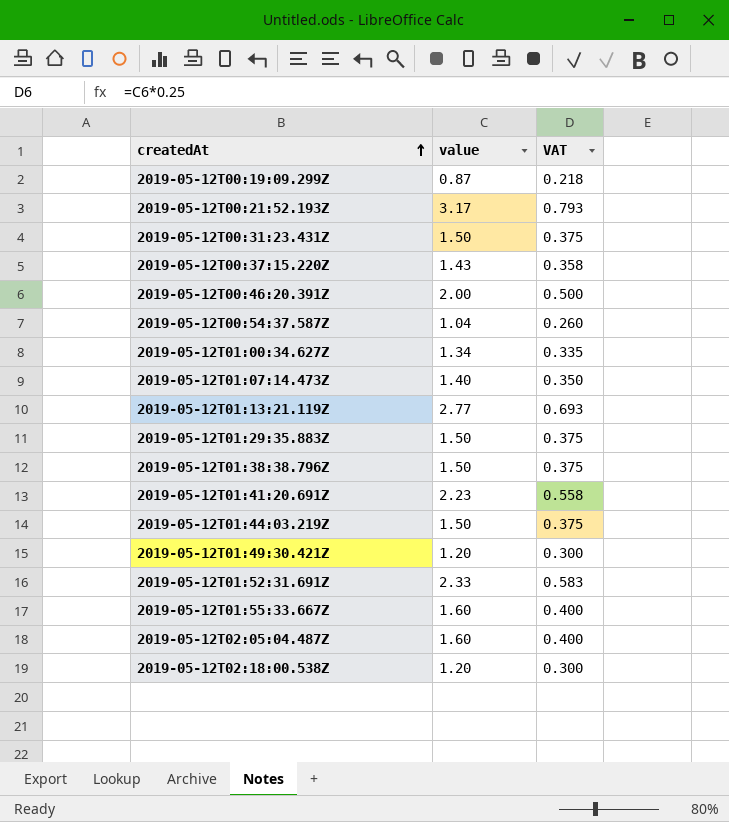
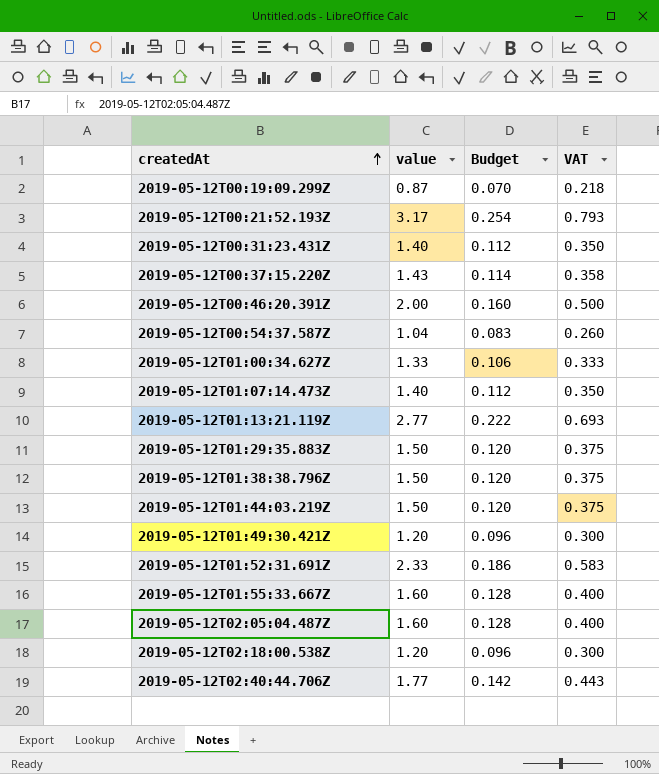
column Budget | formula: none -> [value] * 0.08
row 2019-05-12T01:41:20.691Z: 2.23 | 0.558 -> none
2019-05-12T00:31:23.431Z | value: 1.50 -> 1.40
2019-05-12T00:31:23.431Z | VAT: 0.375 -> 0.350
2019-05-12T01:00:34.627Z | value: 1.34 -> 1.33
2019-05-12T01:00:34.627Z | VAT: 0.335 -> 0.333
row 2019-05-12T02:40:44.706Z: none -> 1.77 | 0.142 | 0.443

